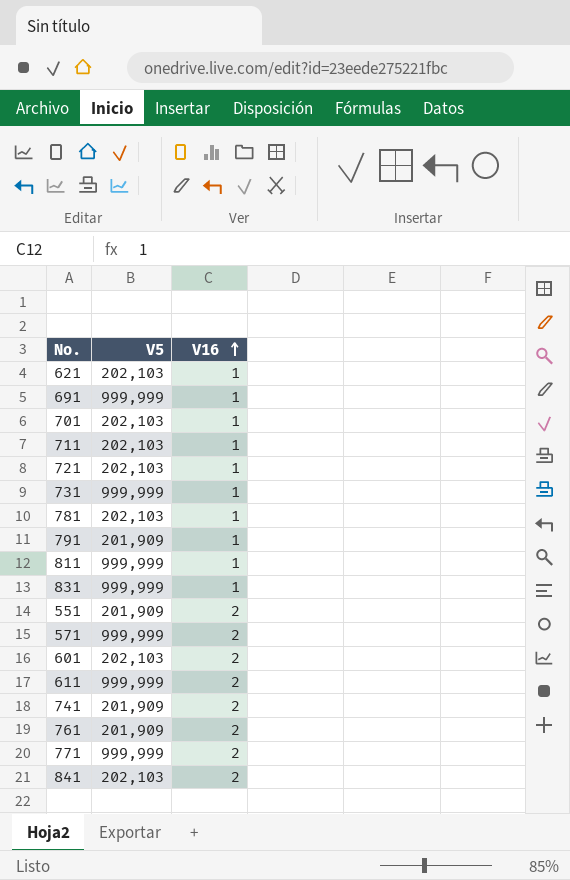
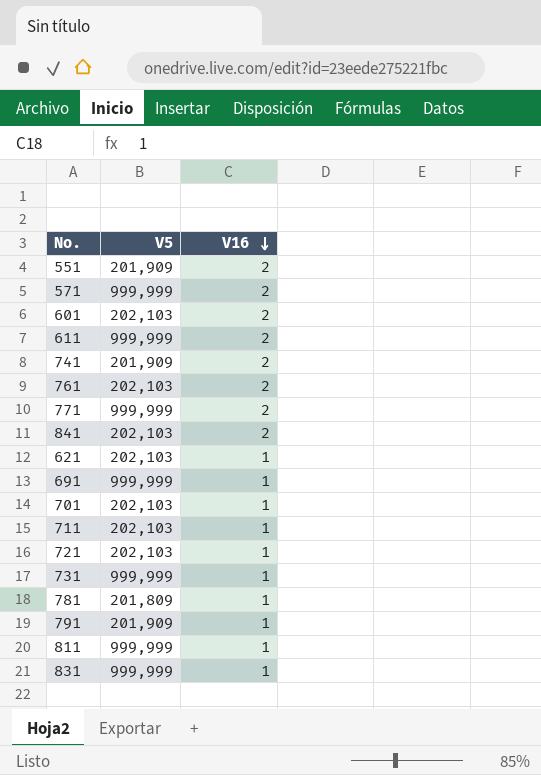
row order: V16 ascending -> V16 descending
761 | V5: 201,909 -> 202,103
781 | V5: 202,103 -> 201,809

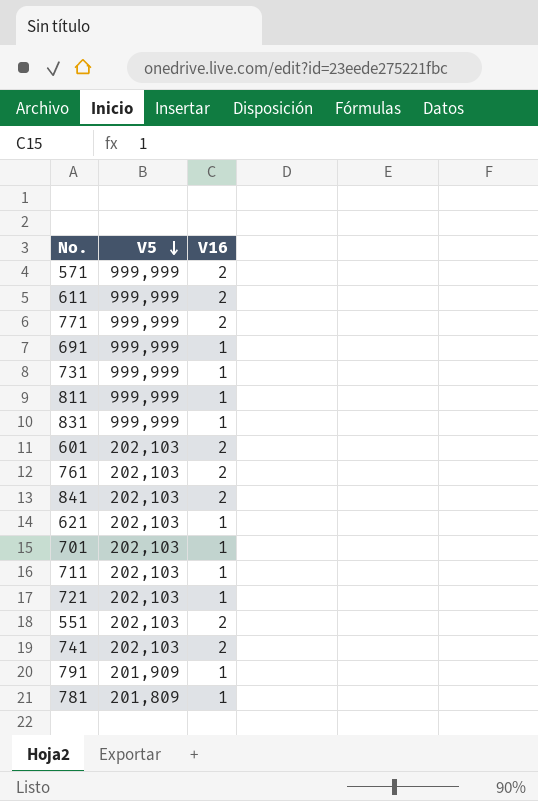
row order: V16 descending -> V5 descending
551 | V5: 201,909 -> 202,103
741 | V5: 201,909 -> 202,103

